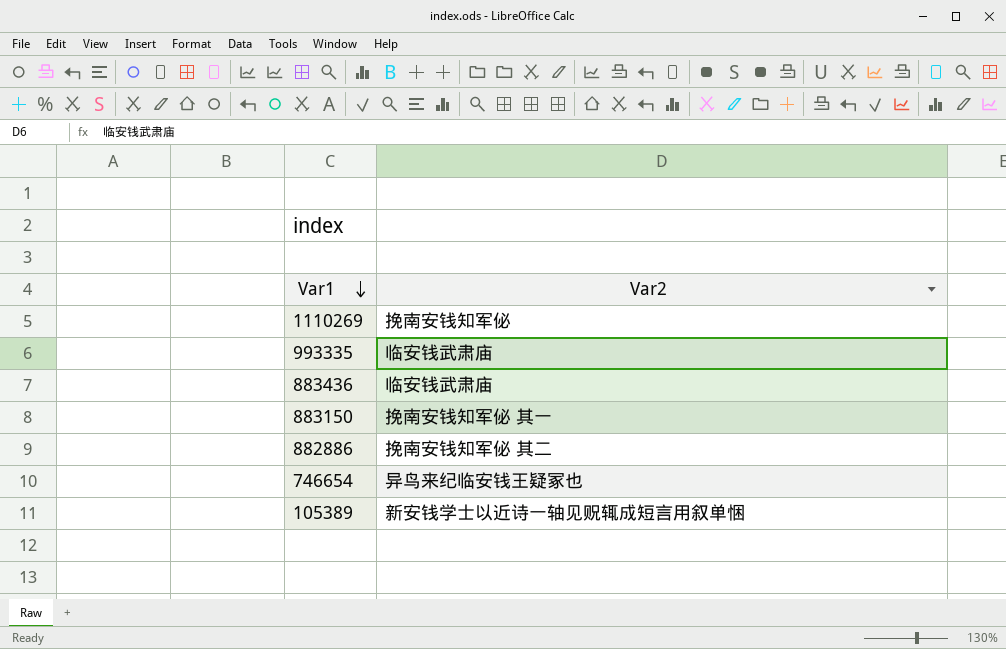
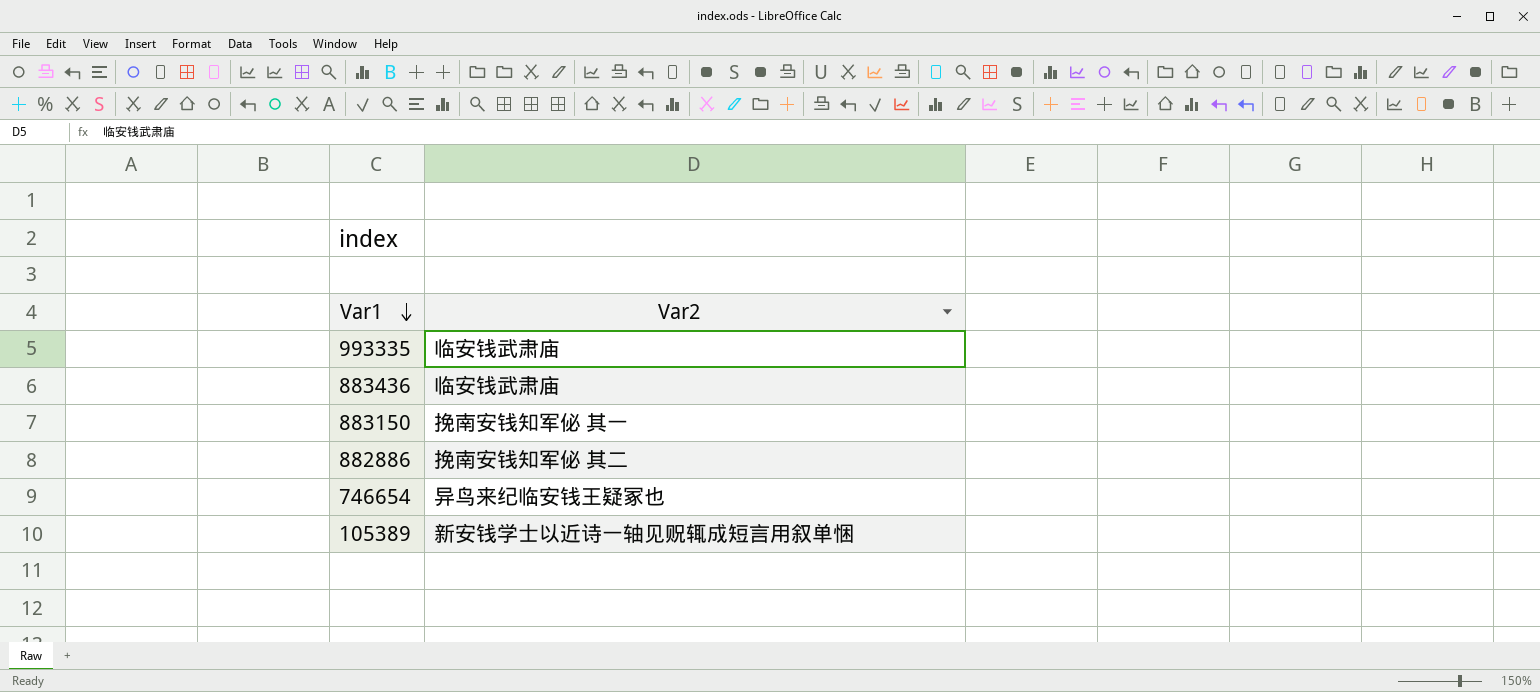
row 1110269: 挽南安钱知军佖 -> none

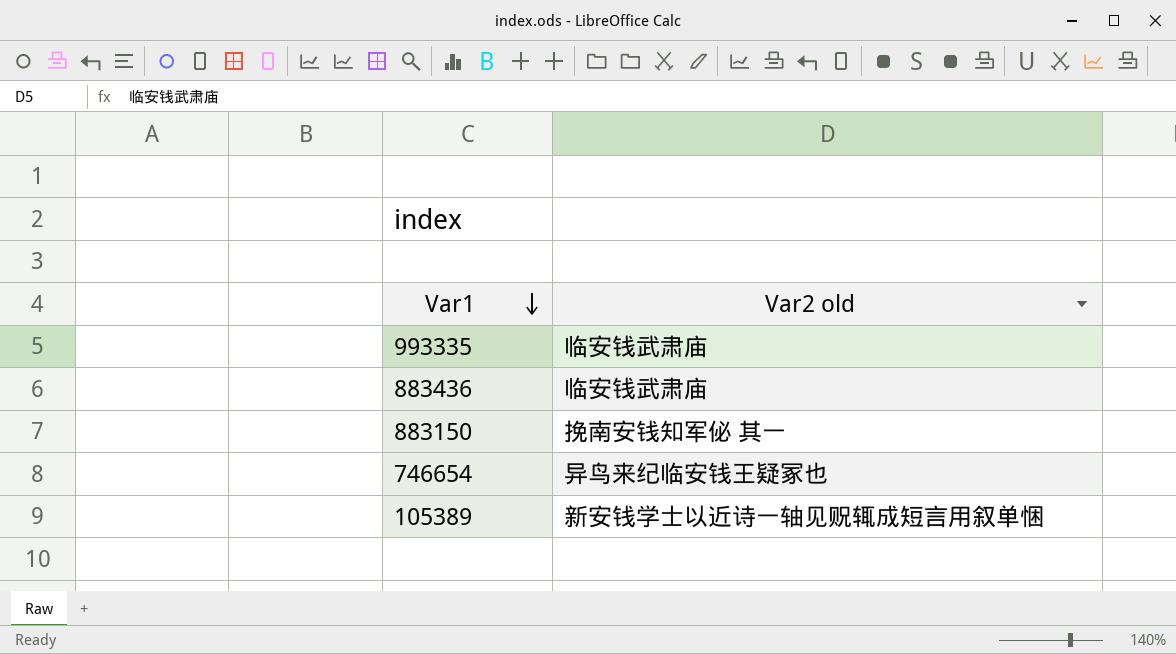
column name: Var2 -> Var2 old
row 882886: 挽南安钱知军佖 其二 -> none

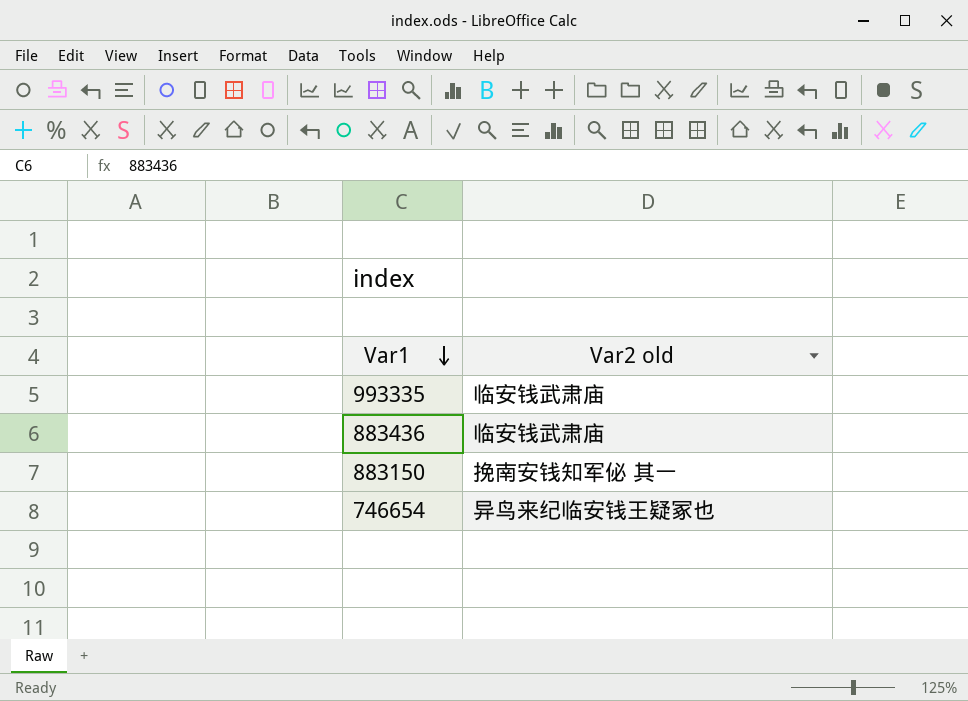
row 105389: 新安钱学士以近诗一轴见贶辄成短言用叙单悃 -> none

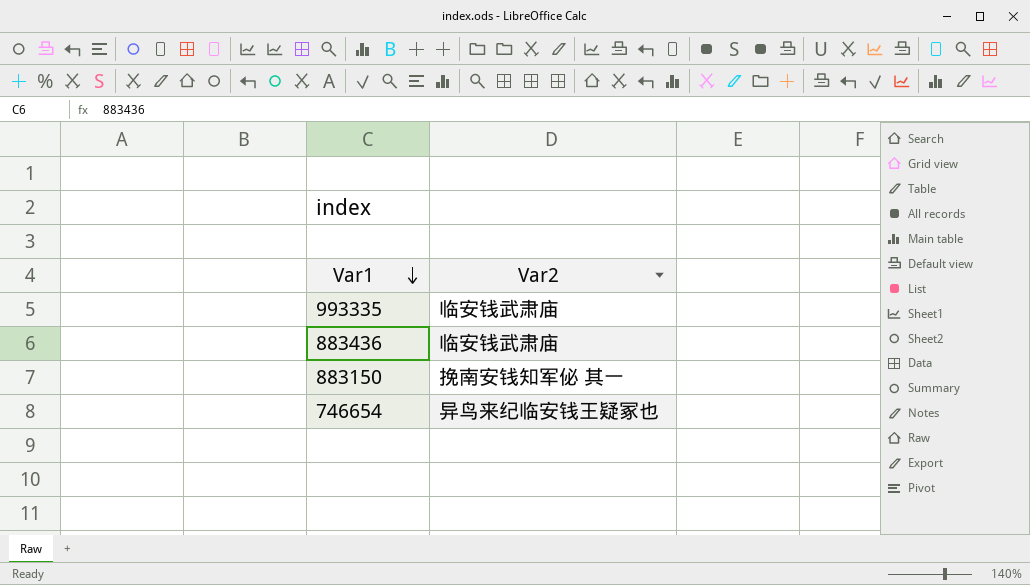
column name: Var2 old -> Var2

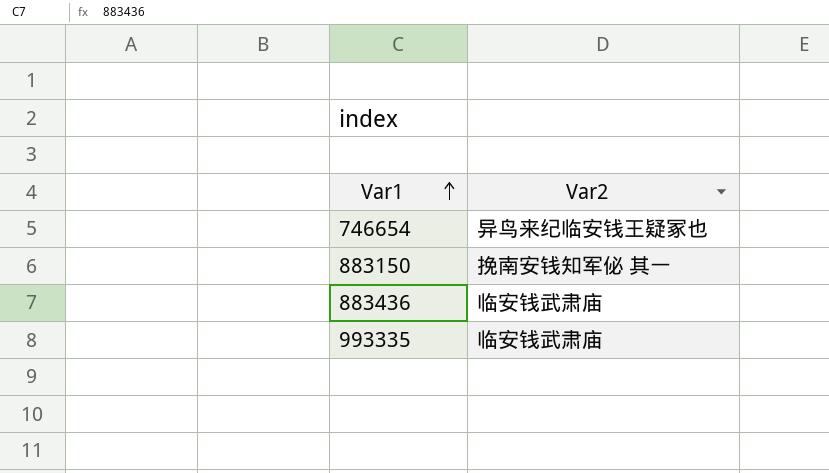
row order: Var1 descending -> Var1 ascending

